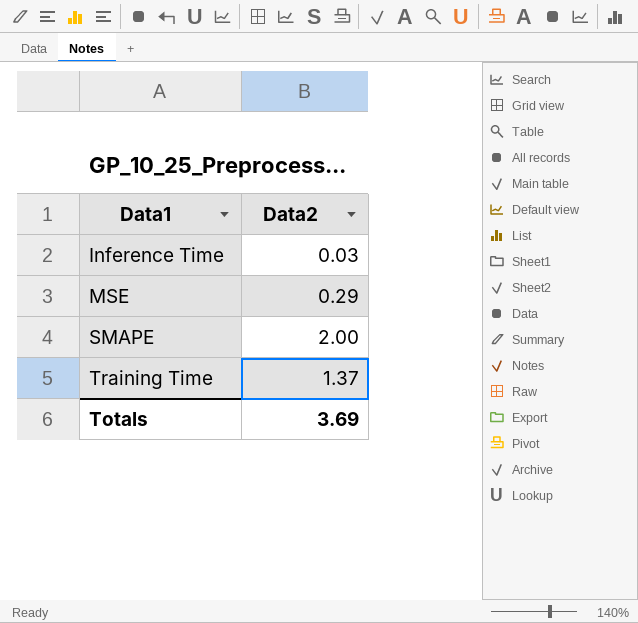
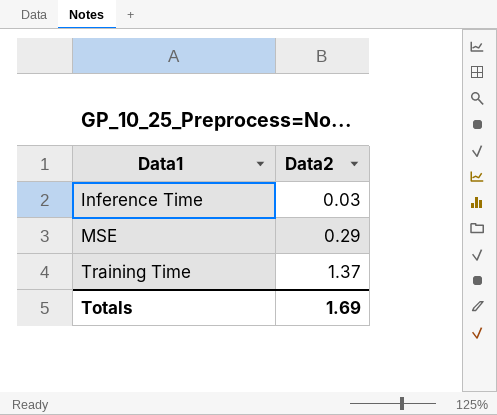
row SMAPE: 2.00 -> none
Totals | Data2: 3.69 -> 1.69

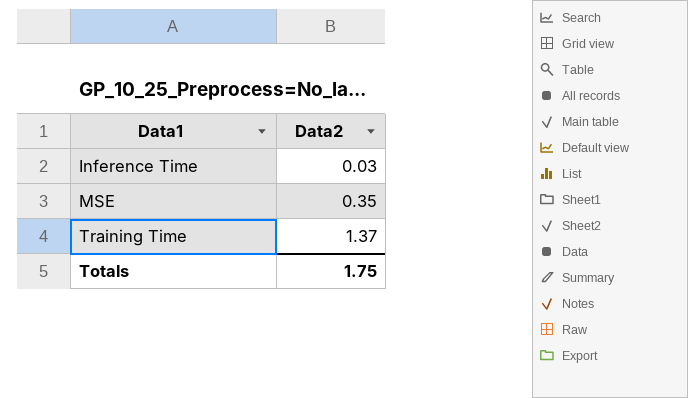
MSE | Data2: 0.29 -> 0.35
Totals | Data2: 1.69 -> 1.75

